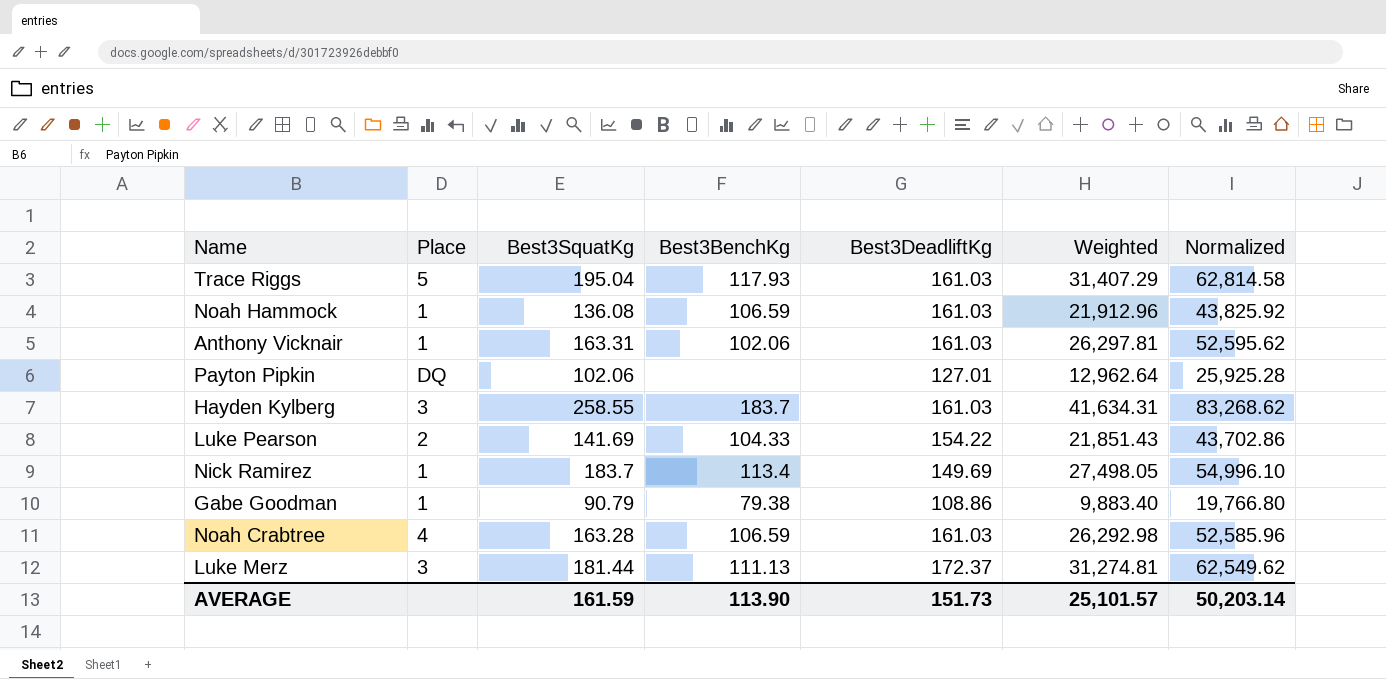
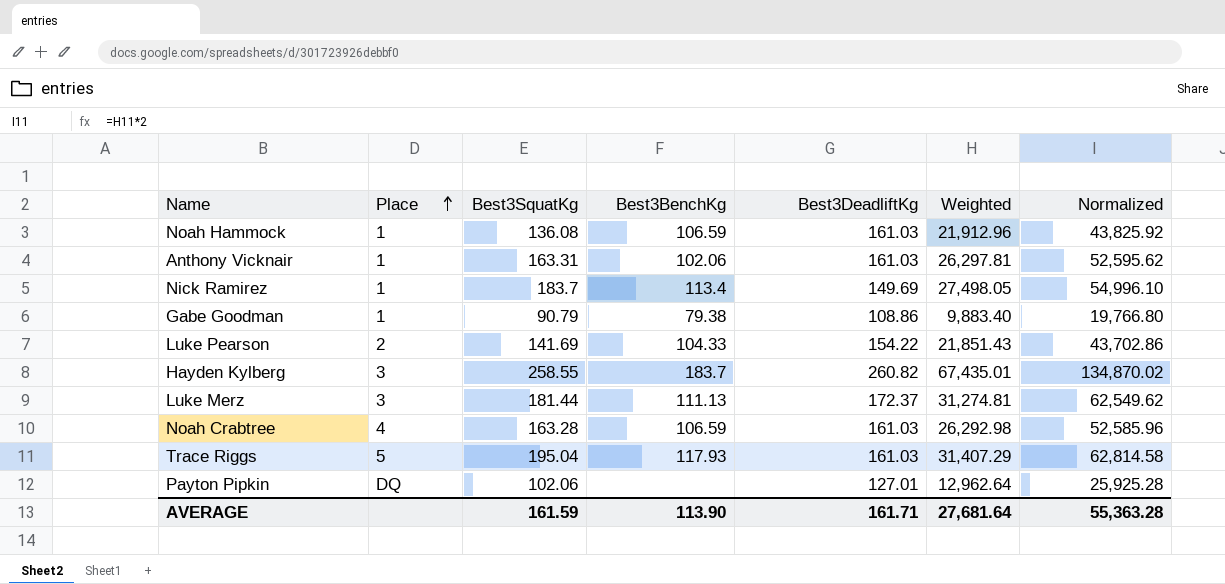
row order: none -> Place ascending
Hayden Kylberg | Best3DeadliftKg: 161.03 -> 260.82
Hayden Kylberg | Weighted: 41,634.31 -> 67,435.01
Hayden Kylberg | Normalized: 83,268.62 -> 134,870.02
AVERAGE | Best3DeadliftKg: 151.73 -> 161.71
AVERAGE | Weighted: 25,101.57 -> 27,681.64
AVERAGE | Normalized: 50,203.14 -> 55,363.28

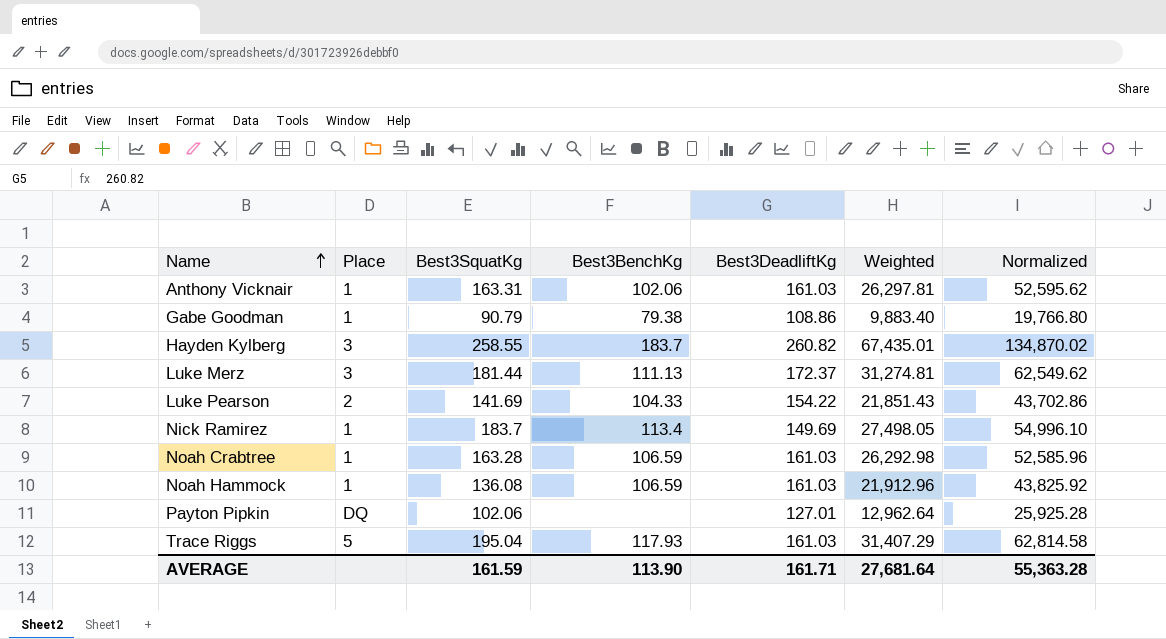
row order: Place ascending -> Name ascending
Noah Crabtree | Place: 4 -> 1

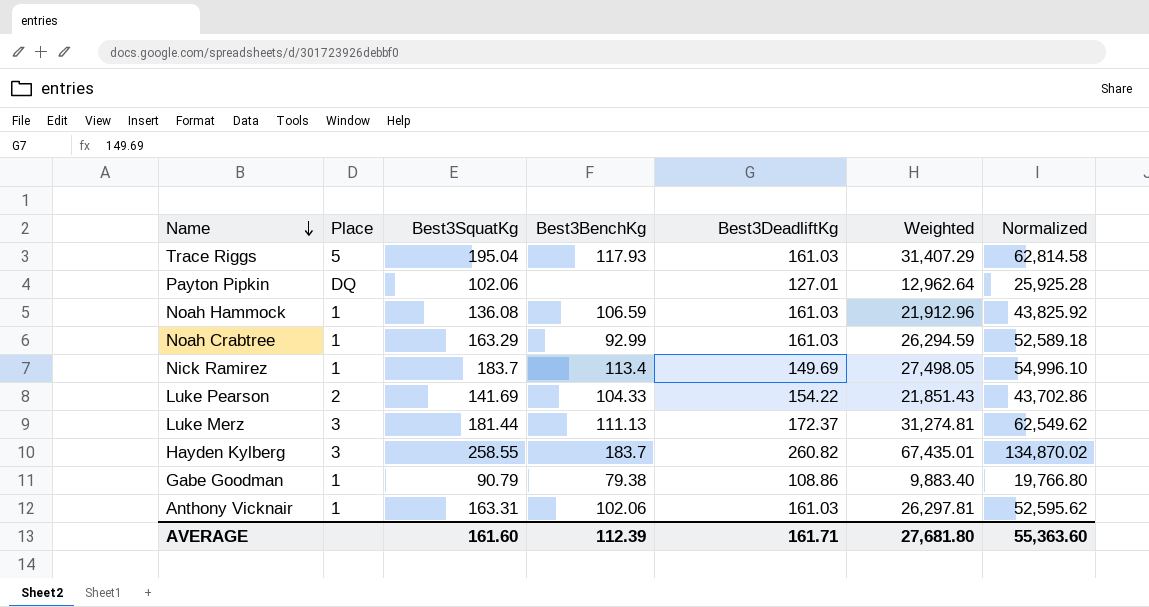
row order: Name ascending -> Name descending
Noah Crabtree | Best3SquatKg: 163.28 -> 163.29
Noah Crabtree | Best3BenchKg: 106.59 -> 92.99
Noah Crabtree | Weighted: 26,292.98 -> 26,294.59
Noah Crabtree | Normalized: 52,585.96 -> 52,589.18
AVERAGE | Best3SquatKg: 161.59 -> 161.60
AVERAGE | Best3BenchKg: 113.90 -> 112.39
AVERAGE | Weighted: 27,681.64 -> 27,681.80
AVERAGE | Normalized: 55,363.28 -> 55,363.60

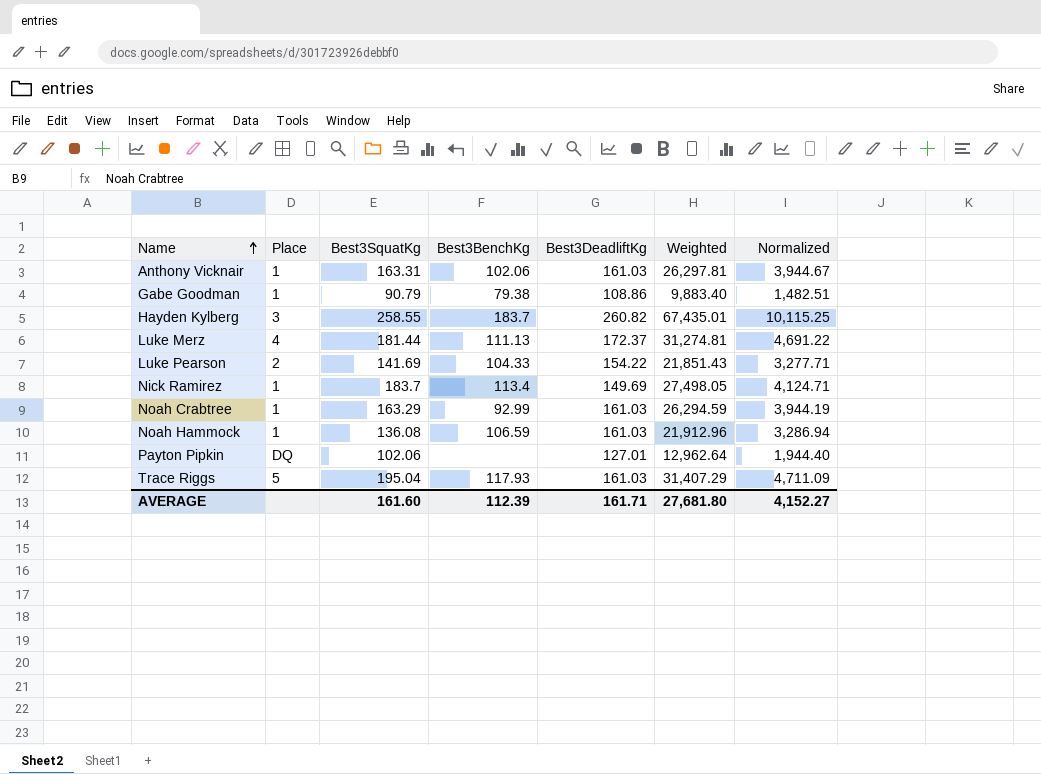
row order: Name descending -> Name ascending
column Normalized | formula: [Weighted] * 2 -> [Weighted] * 0.15
Luke Merz | Place: 3 -> 4
AVERAGE | Normalized: 55,363.60 -> 4,152.27

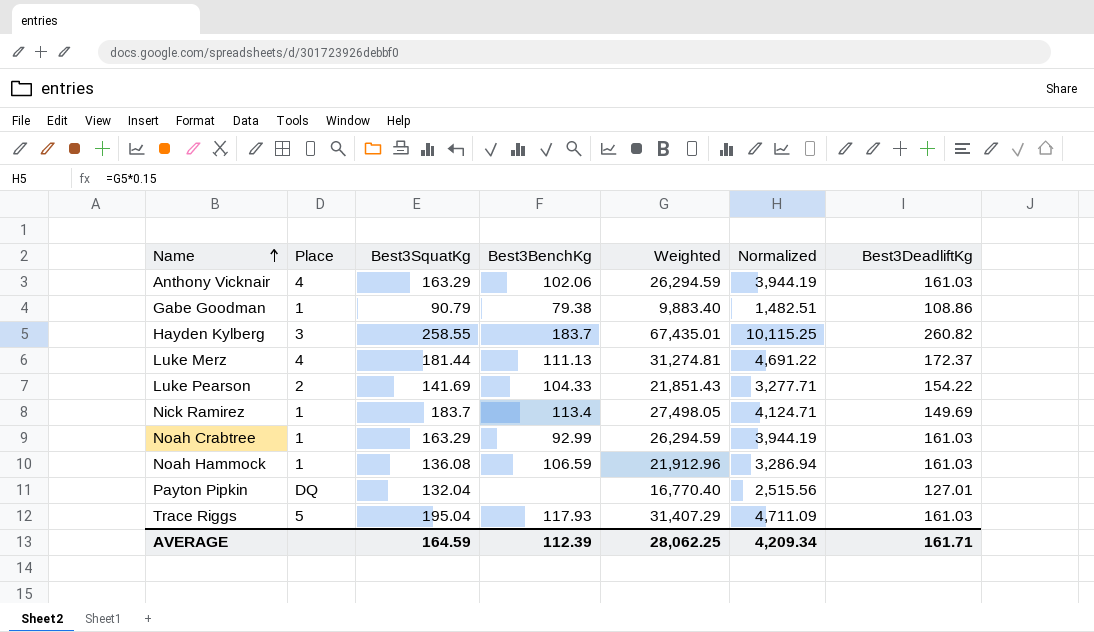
column Best3DeadliftKg | position: 5 -> 7
Anthony Vicknair | Place: 1 -> 4
Anthony Vicknair | Best3SquatKg: 163.31 -> 163.29
Anthony Vicknair | Weighted: 26,297.81 -> 26,294.59
Anthony Vicknair | Normalized: 3,944.67 -> 3,944.19
Payton Pipkin | Best3SquatKg: 102.06 -> 132.04
Payton Pipkin | Weighted: 12,962.64 -> 16,770.40
Payton Pipkin | Normalized: 1,944.40 -> 2,515.56
AVERAGE | Best3SquatKg: 161.60 -> 164.59
AVERAGE | Weighted: 27,681.80 -> 28,062.25
AVERAGE | Normalized: 4,152.27 -> 4,209.34

